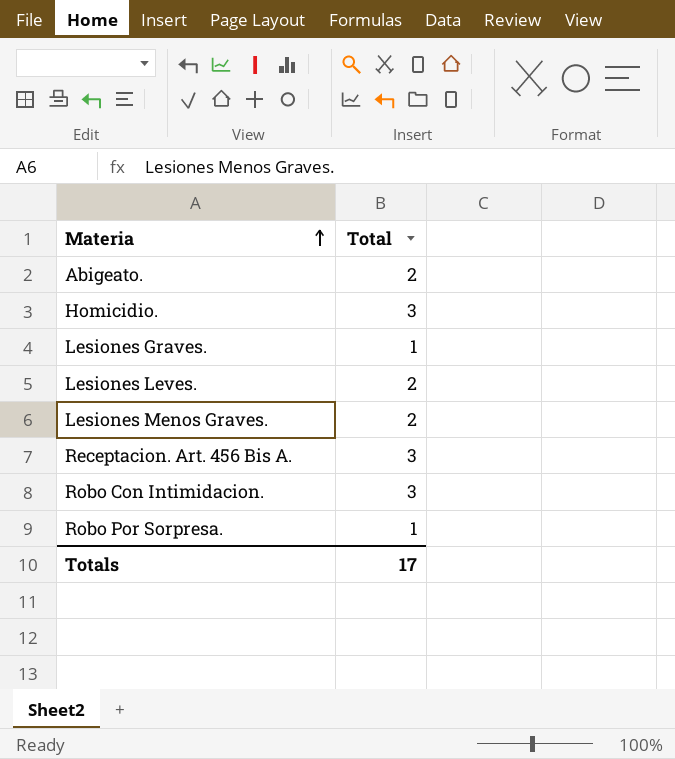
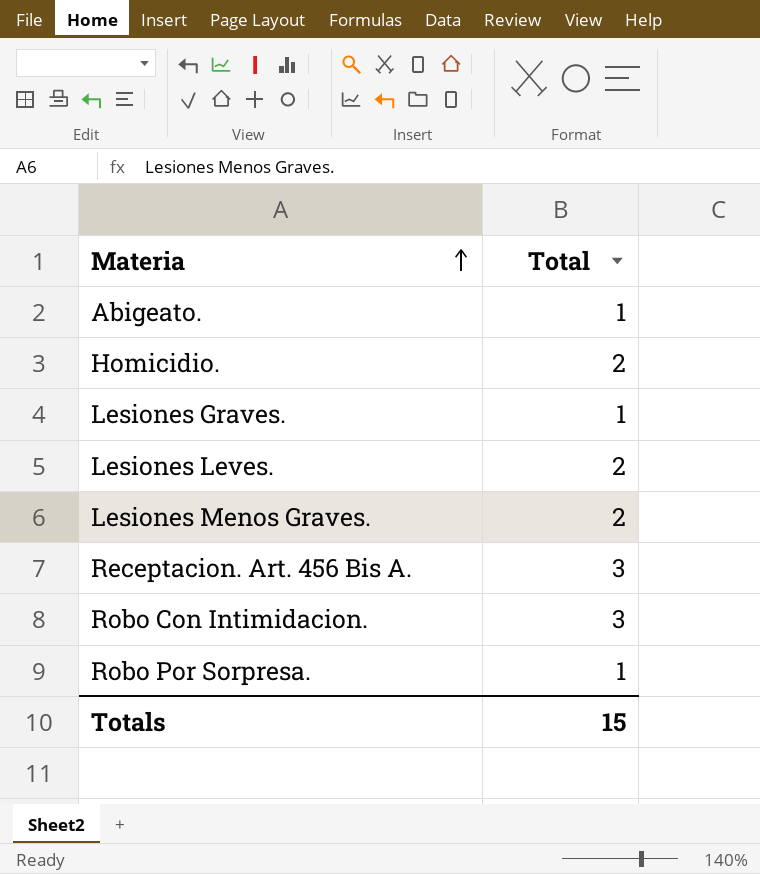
Abigeato. | Total: 2 -> 1
Homicidio. | Total: 3 -> 2
Totals | Total: 17 -> 15

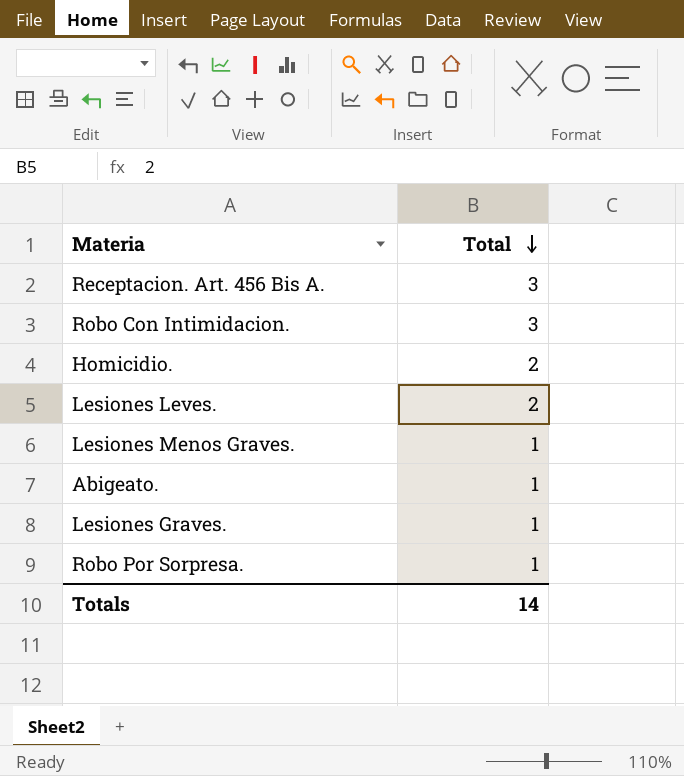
row order: Materia ascending -> Total descending
Lesiones Menos Graves. | Total: 2 -> 1
Totals | Total: 15 -> 14

